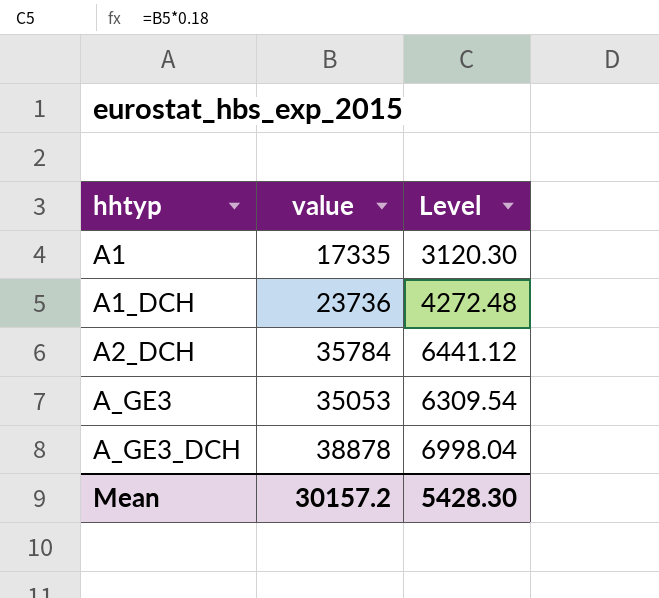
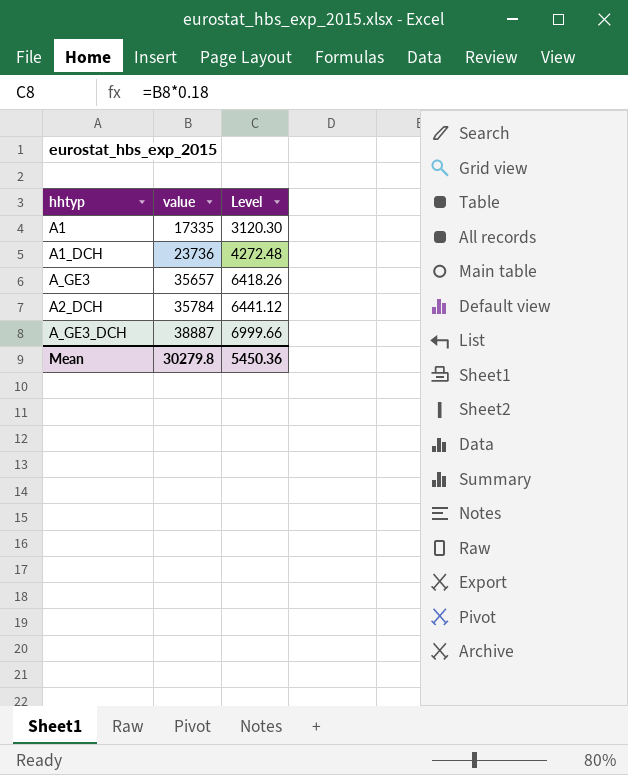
row order: hhtyp ascending -> value ascending
A_GE3 | value: 35053 -> 35657
A_GE3 | Level: 6309.54 -> 6418.26
A_GE3_DCH | value: 38878 -> 38887
A_GE3_DCH | Level: 6998.04 -> 6999.66
Mean | value: 30157.2 -> 30279.8
Mean | Level: 5428.30 -> 5450.36

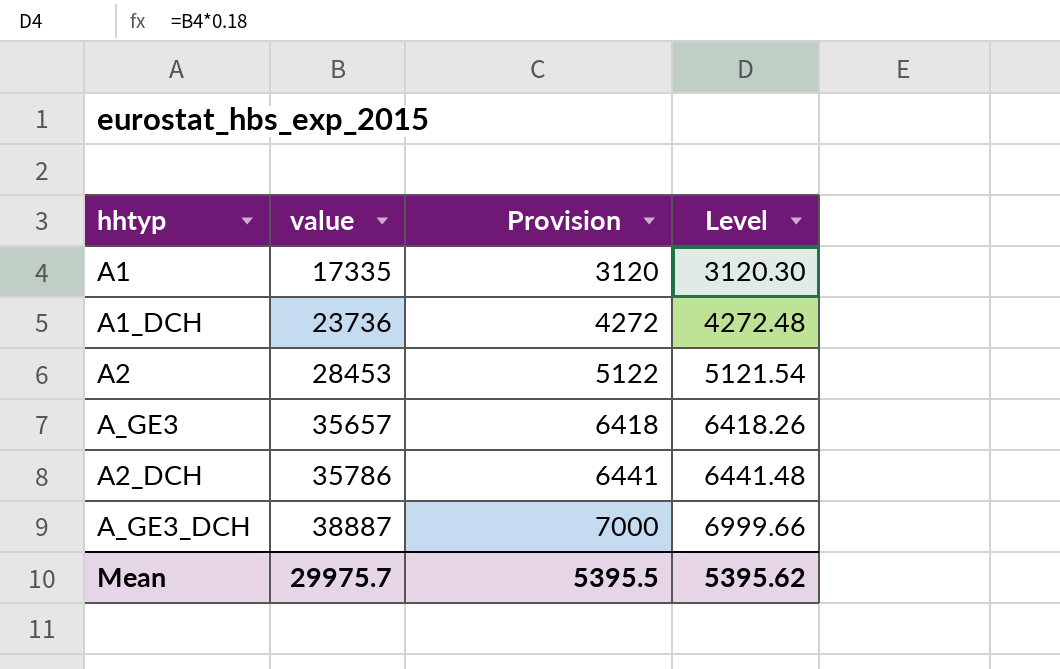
column Provision | formula: none -> [value] * 0.18
row A2: none -> 28453 | 5122 | 5121.54
A2_DCH | value: 35784 -> 35786
A2_DCH | Level: 6441.12 -> 6441.48
Mean | value: 30279.8 -> 29975.7
Mean | Level: 5450.36 -> 5395.62

